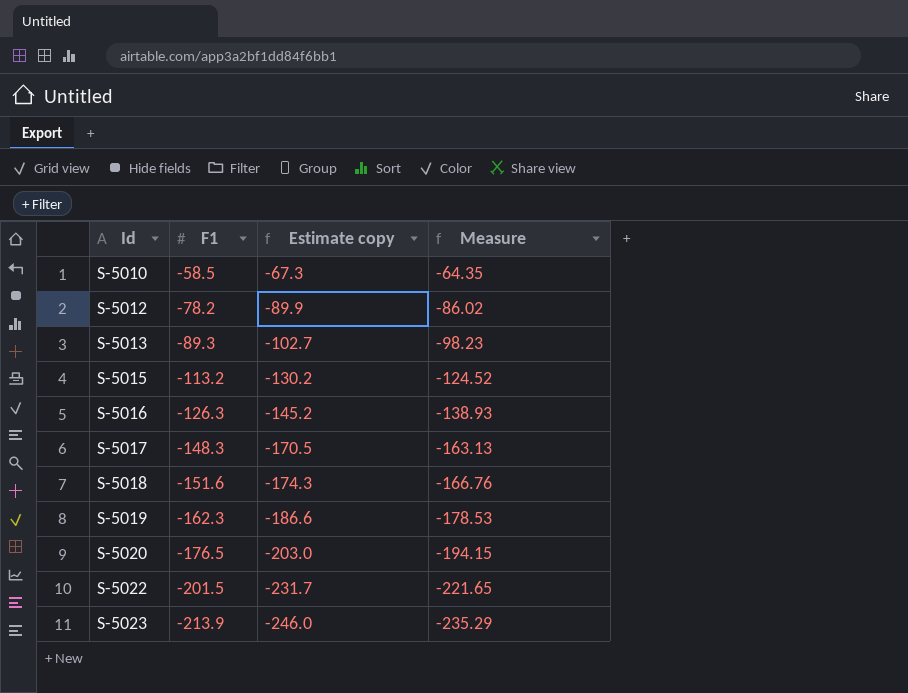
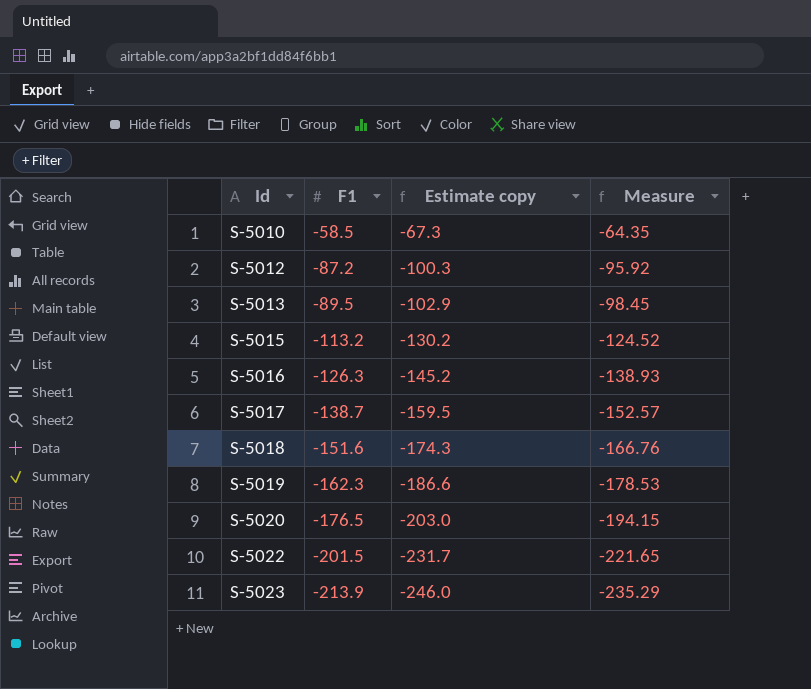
S-5012 | F1: -78.2 -> -87.2
S-5012 | Estimate copy: -89.9 -> -100.3
S-5012 | Measure: -86.02 -> -95.92
S-5013 | F1: -89.3 -> -89.5
S-5013 | Estimate copy: -102.7 -> -102.9
S-5013 | Measure: -98.23 -> -98.45
S-5017 | F1: -148.3 -> -138.7
S-5017 | Estimate copy: -170.5 -> -159.5
S-5017 | Measure: -163.13 -> -152.57

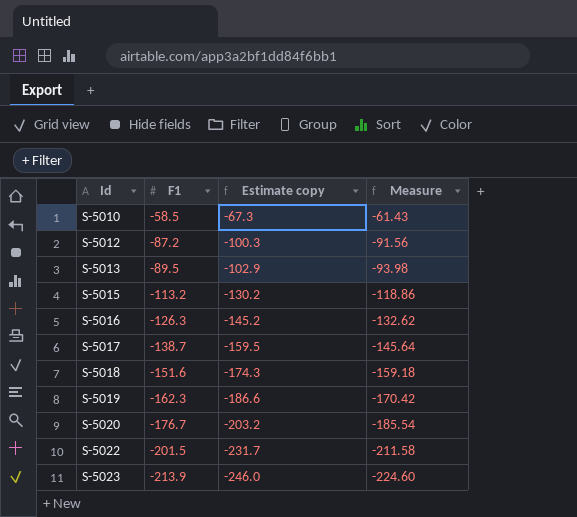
column Measure | formula: [F1] * 1.1 -> [F1] * 1.05
S-5020 | F1: -176.5 -> -176.7
S-5020 | Estimate copy: -203.0 -> -203.2

